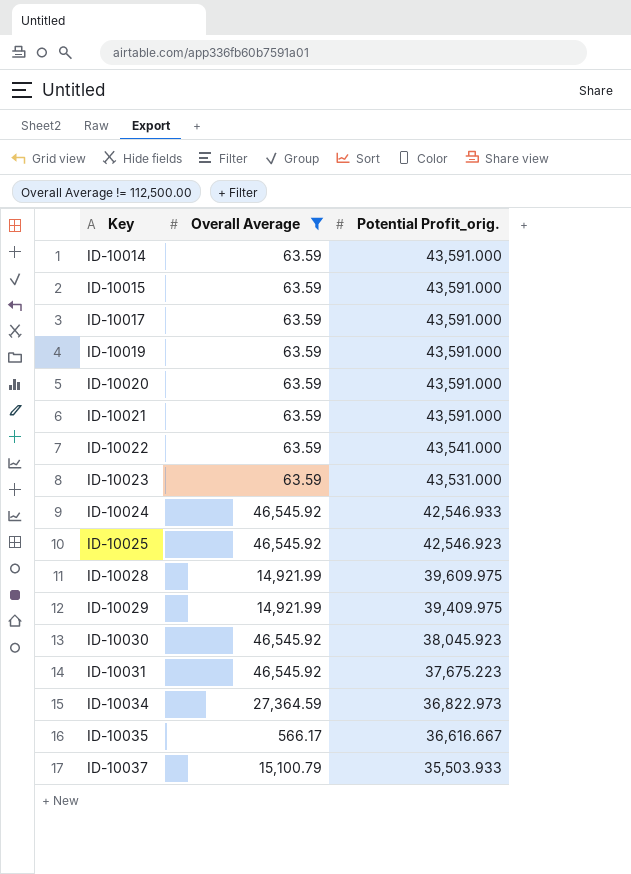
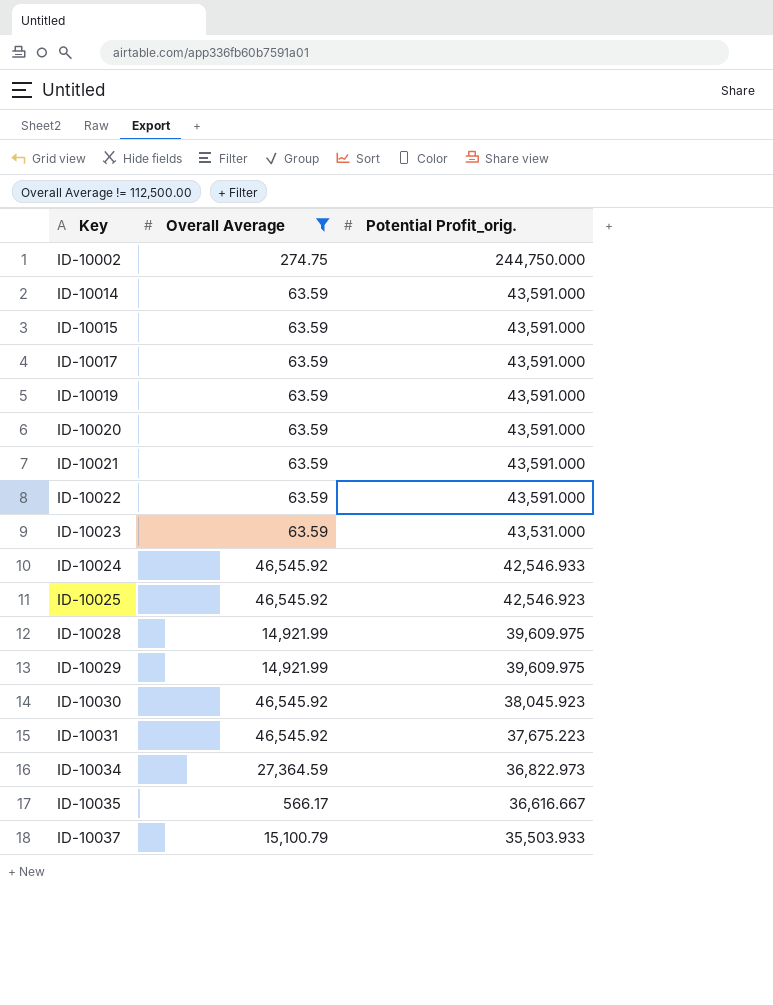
row ID-10002: none -> 274.75 | 244,750.000
ID-10022 | Potential Profit_orig.: 43,541.000 -> 43,591.000
ID-10029 | Potential Profit_orig.: 39,409.975 -> 39,609.975

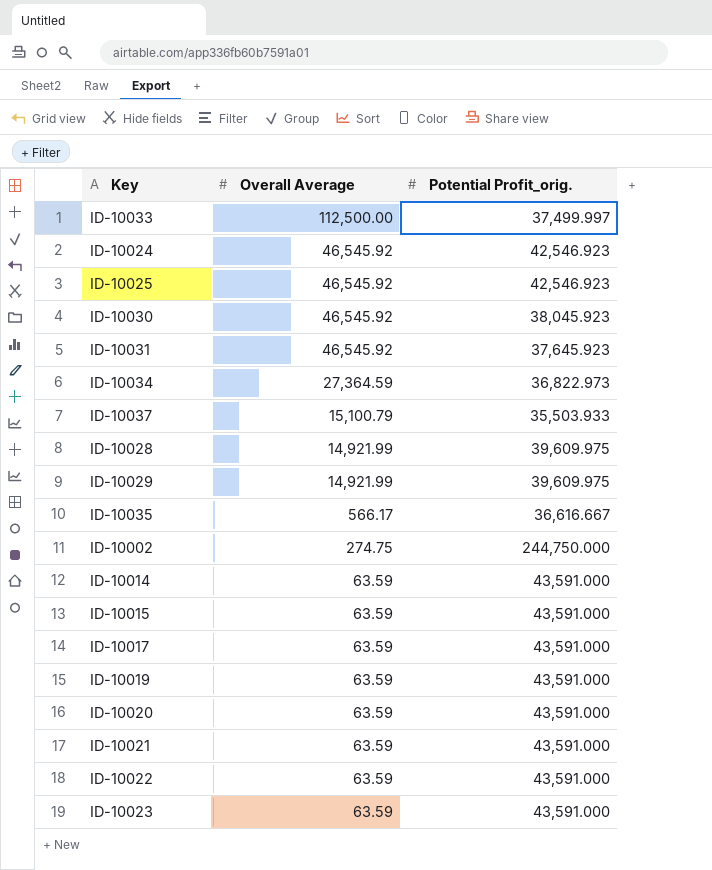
filter: Overall Average != 112,500.00 -> none
row order: Key ascending -> Overall Average descending
ID-10024 | Potential Profit_orig.: 42,546.933 -> 42,546.923
ID-10031 | Potential Profit_orig.: 37,675.223 -> 37,645.923
ID-10023 | Potential Profit_orig.: 43,531.000 -> 43,591.000

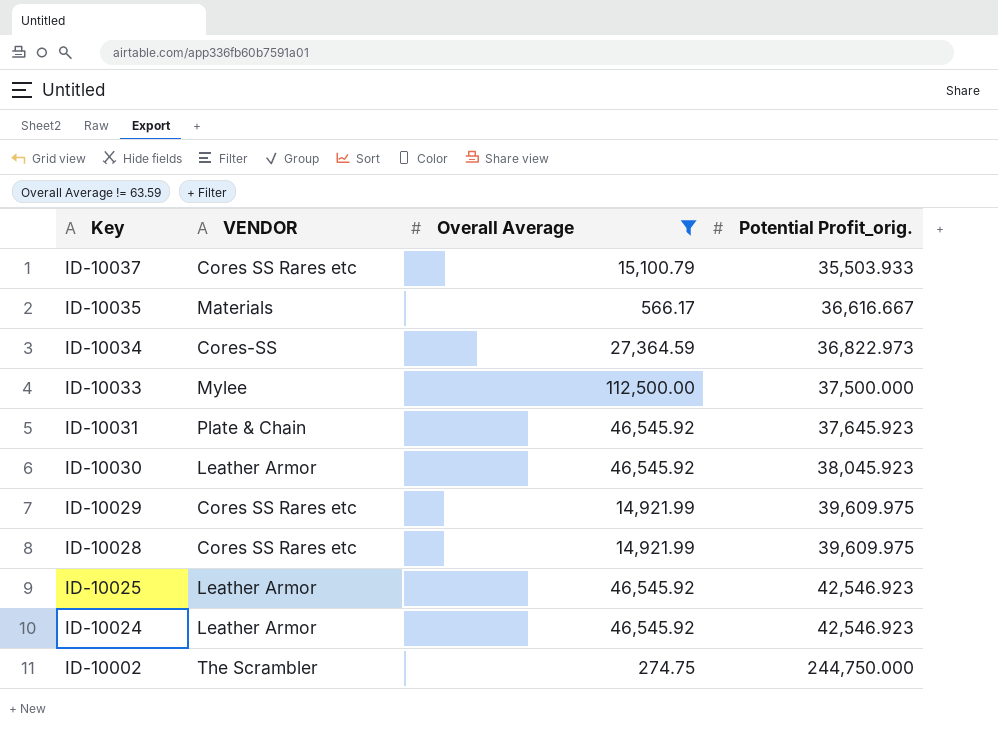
filter: none -> Overall Average != 63.59
row order: Overall Average descending -> Key descending
column VENDOR | position: none -> 2
ID-10033 | Potential Profit_orig.: 37,499.997 -> 37,500.000

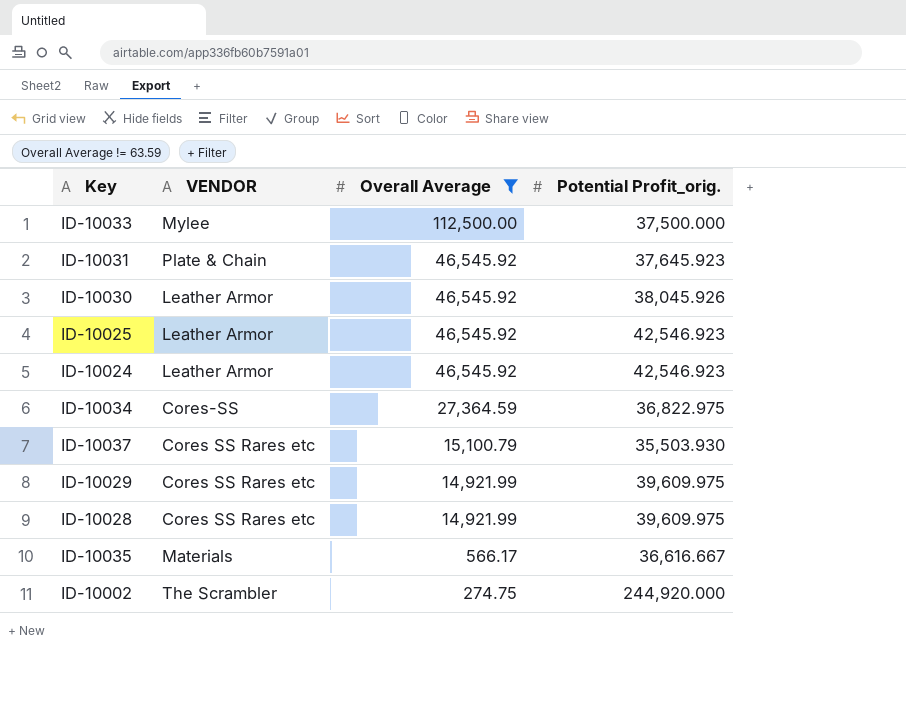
row order: Key descending -> Overall Average descending
ID-10030 | Potential Profit_orig.: 38,045.923 -> 38,045.926
ID-10034 | Potential Profit_orig.: 36,822.973 -> 36,822.975
ID-10037 | Potential Profit_orig.: 35,503.933 -> 35,503.930
ID-10002 | Potential Profit_orig.: 244,750.000 -> 244,920.000

